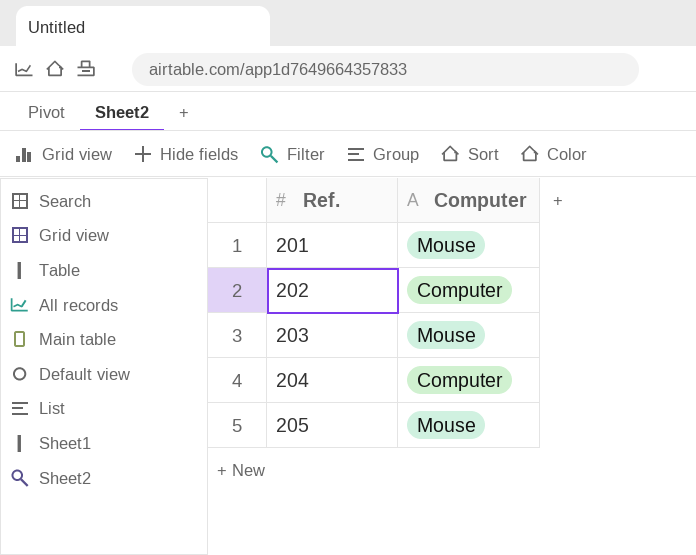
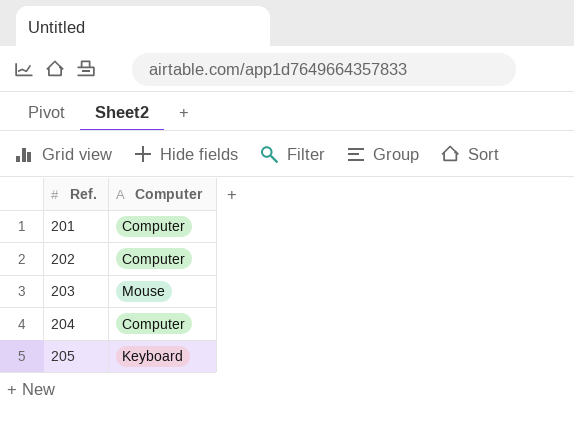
201 | Computer: Mouse -> Computer
205 | Computer: Mouse -> Keyboard

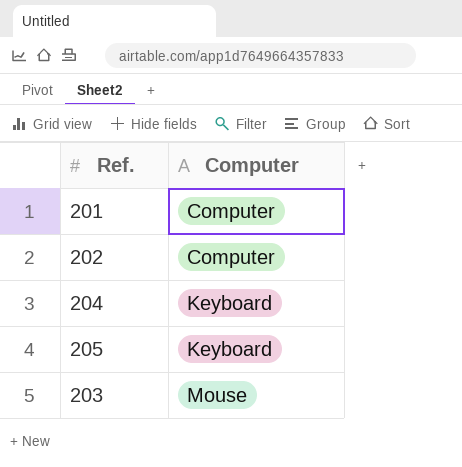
row order: Ref. ascending -> Computer ascending
204 | Computer: Computer -> Keyboard

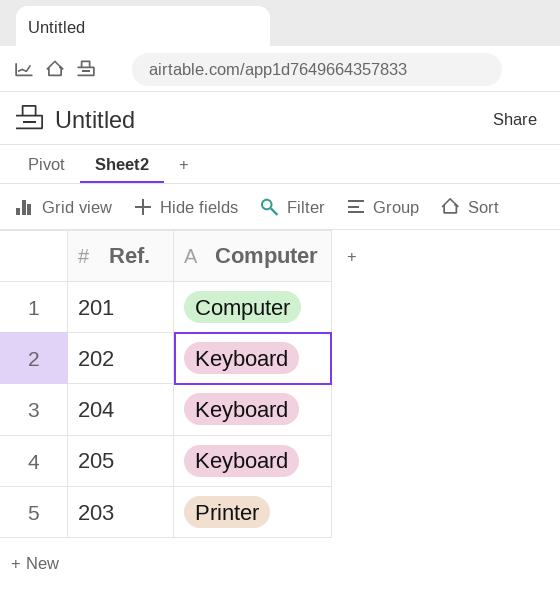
202 | Computer: Computer -> Keyboard
203 | Computer: Mouse -> Printer

